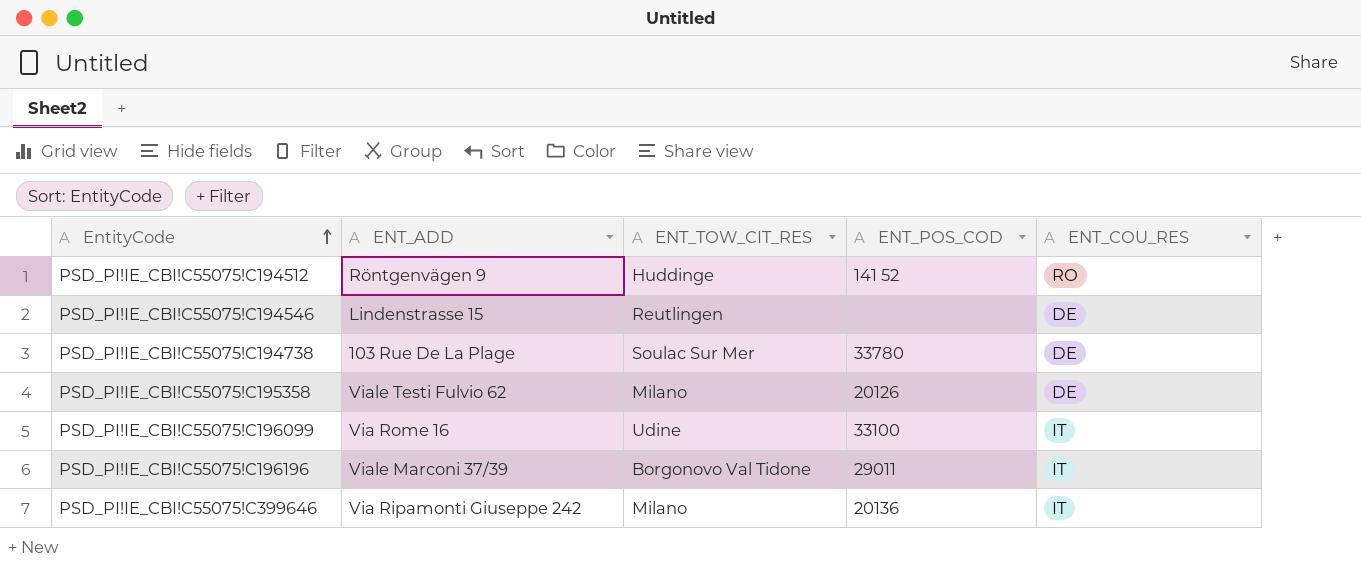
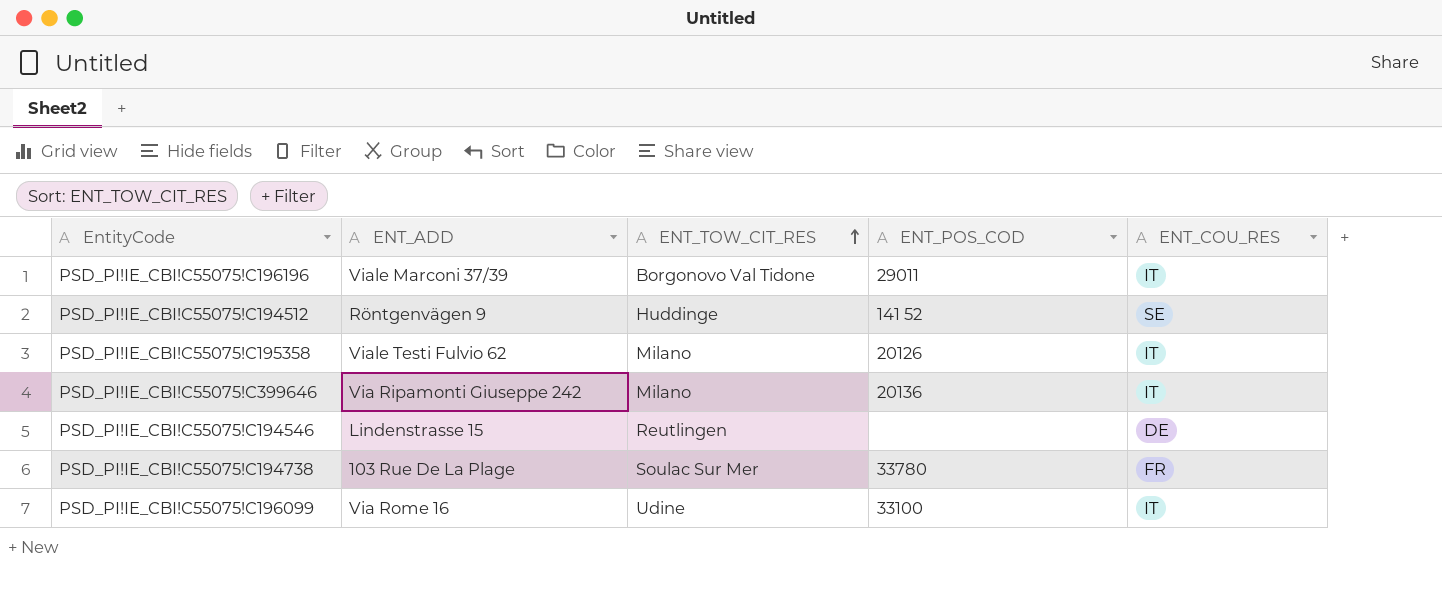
row order: EntityCode ascending -> ENT_TOW_CIT_RES ascending
PSD_PI!IE_CBI!C55075!C194512 | ENT_COU_RES: RO -> SE
PSD_PI!IE_CBI!C55075!C195358 | ENT_COU_RES: DE -> IT
PSD_PI!IE_CBI!C55075!C194738 | ENT_COU_RES: DE -> FR

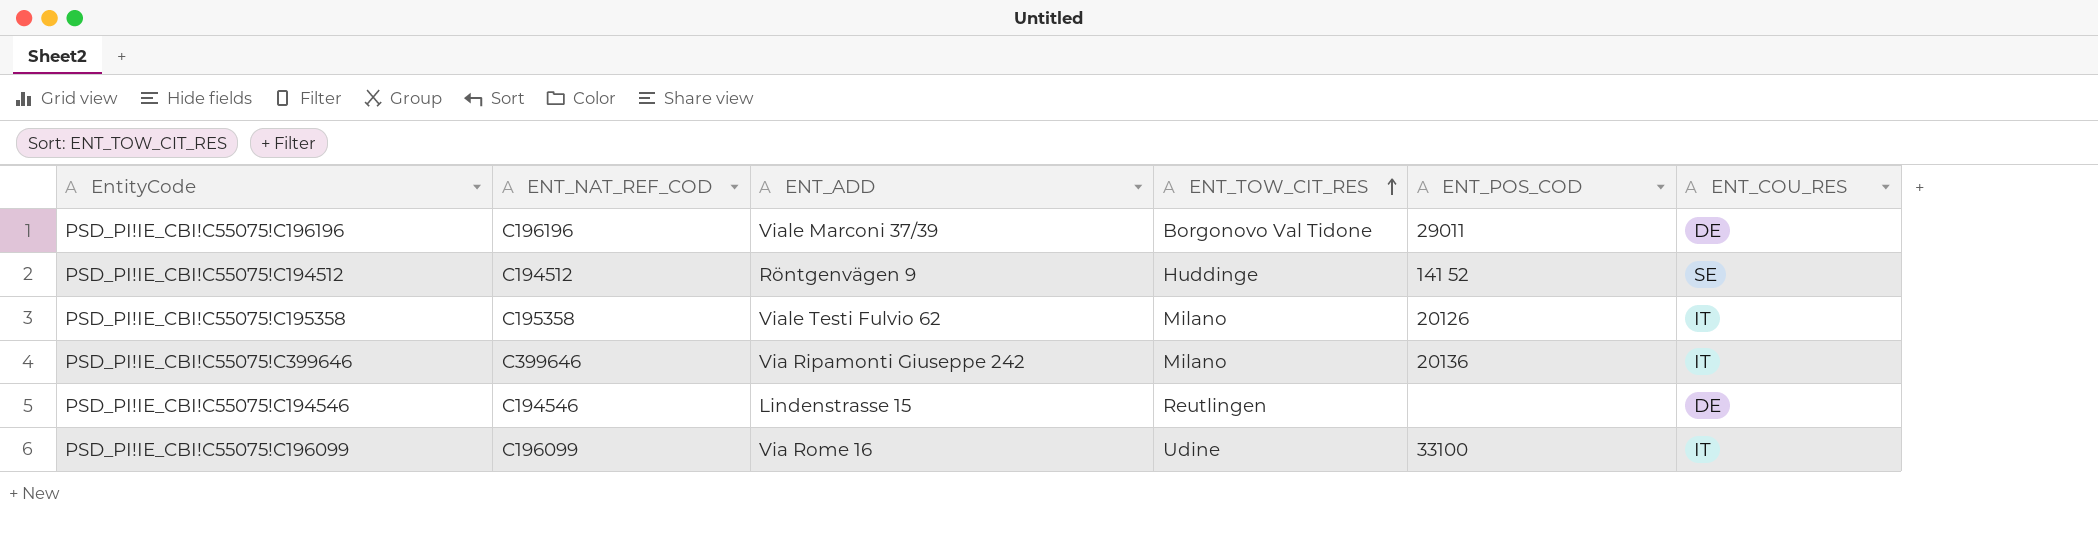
column ENT_NAT_REF_COD | position: none -> 2
row PSD_PI!IE_CBI!C55075!C194738: 103 Rue De La Plage | Soulac Sur Mer | 33780 | FR -> none
PSD_PI!IE_CBI!C55075!C196196 | ENT_COU_RES: IT -> DE

